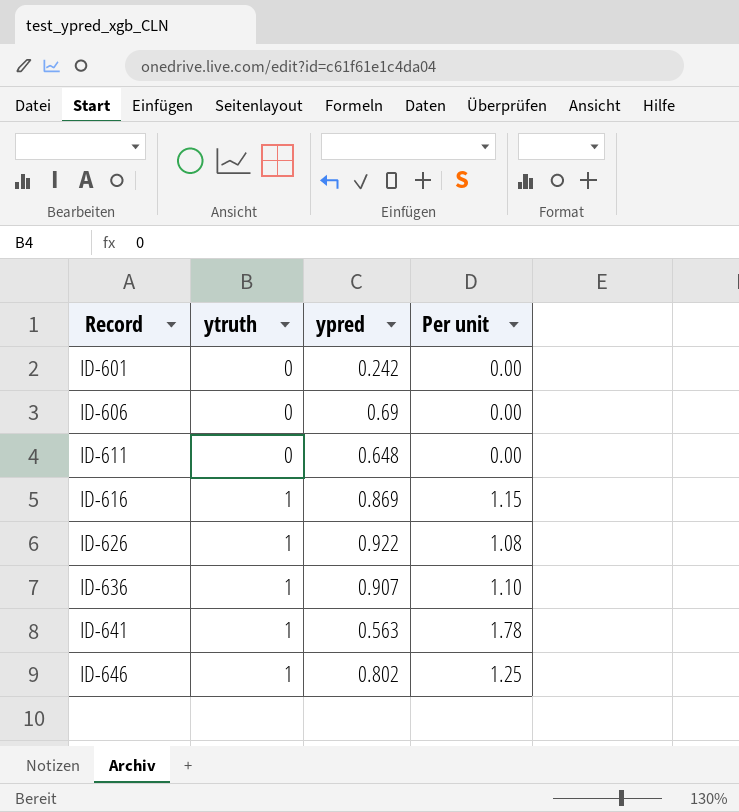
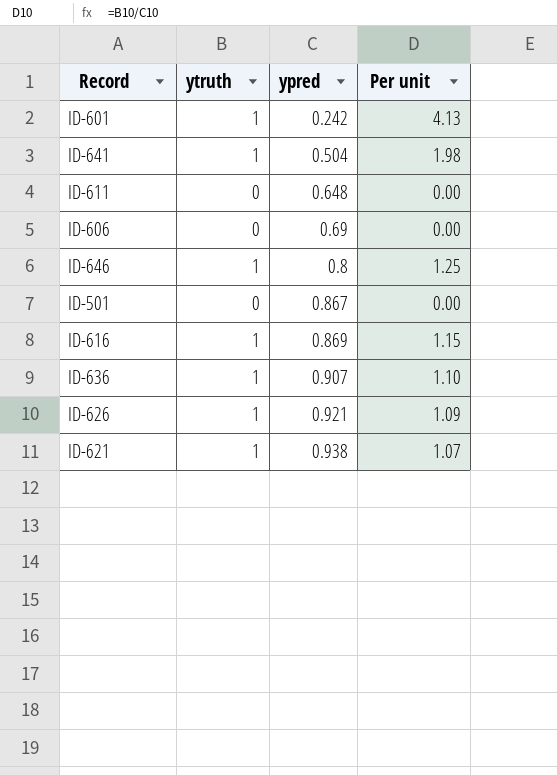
row order: Record ascending -> ypred ascending
ID-601 | ytruth: 0 -> 1
ID-601 | Per unit: 0.00 -> 4.13
ID-641 | ypred: 0.563 -> 0.504
ID-641 | Per unit: 1.78 -> 1.98
ID-646 | ypred: 0.802 -> 0.8
row ID-501: none -> 0 | 0.867 | 0.00
ID-626 | ypred: 0.922 -> 0.921
ID-626 | Per unit: 1.08 -> 1.09
row ID-621: none -> 1 | 0.938 | 1.07

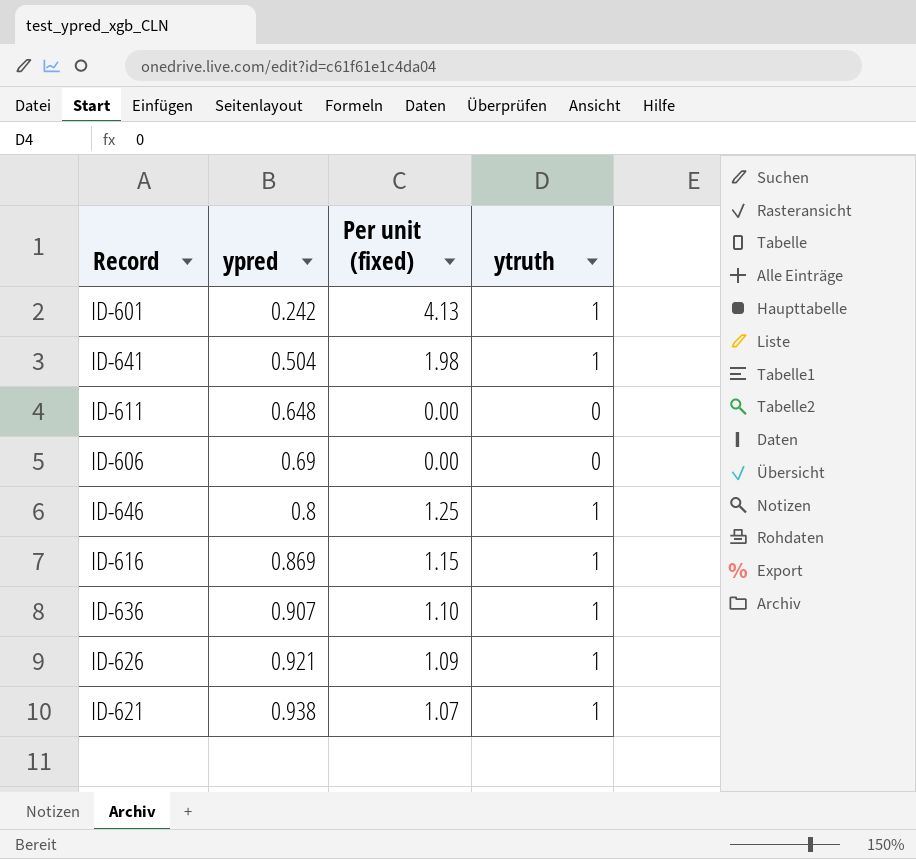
column name: Per unit -> Per unit (fixed)
column ytruth | position: 2 -> 4
row ID-501: 0 | 0.867 | 0.00 -> none

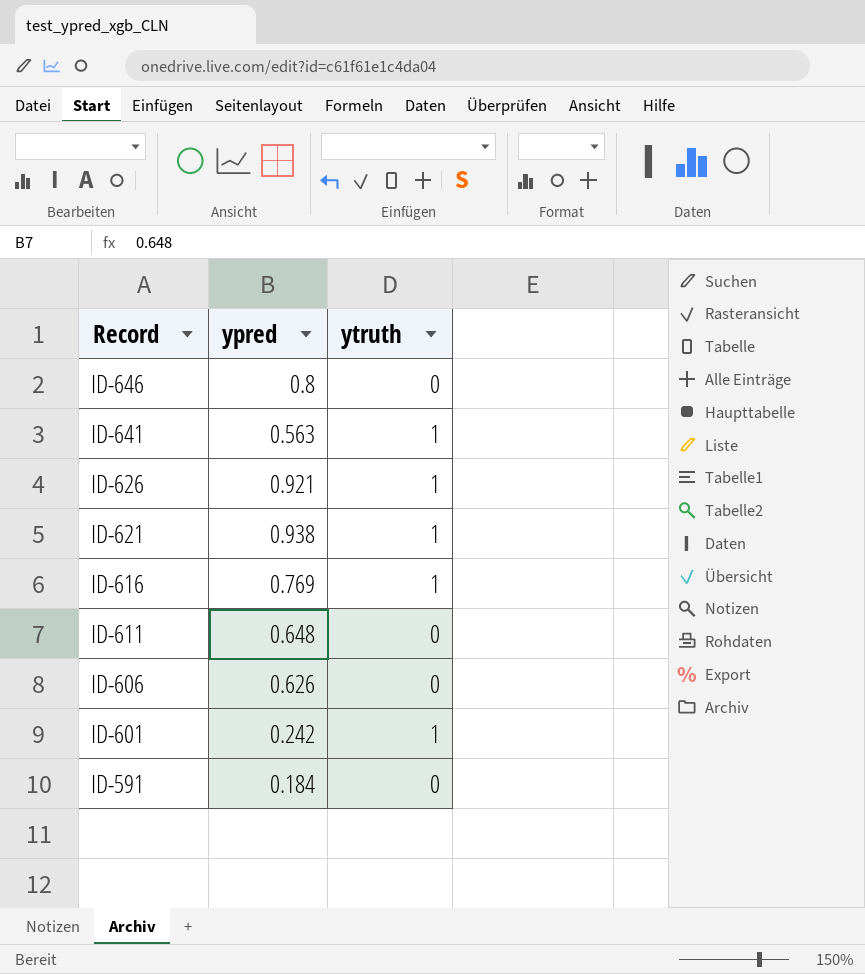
row order: ypred ascending -> Record descending
column Per unit (fixed) | formula: [ytruth] / [ypred] -> none
row ID-636: 0.907 | 1.10 | 1 -> none
ID-646 | ytruth: 1 -> 0
ID-641 | ypred: 0.504 -> 0.563
ID-616 | ypred: 0.869 -> 0.769
ID-606 | ypred: 0.69 -> 0.626
row ID-591: none -> 0.184 | 0

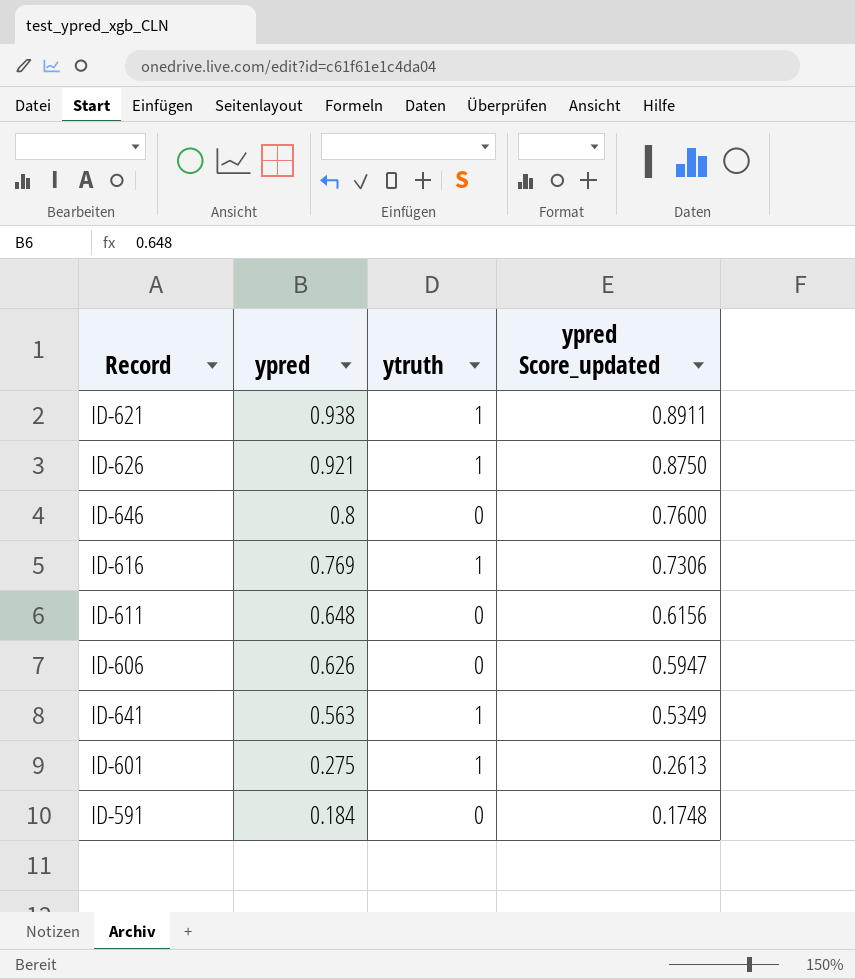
row order: Record descending -> ypred descending
column ypred Score_updated | formula: none -> [ypred] * 0.95
ID-601 | ypred: 0.242 -> 0.275

